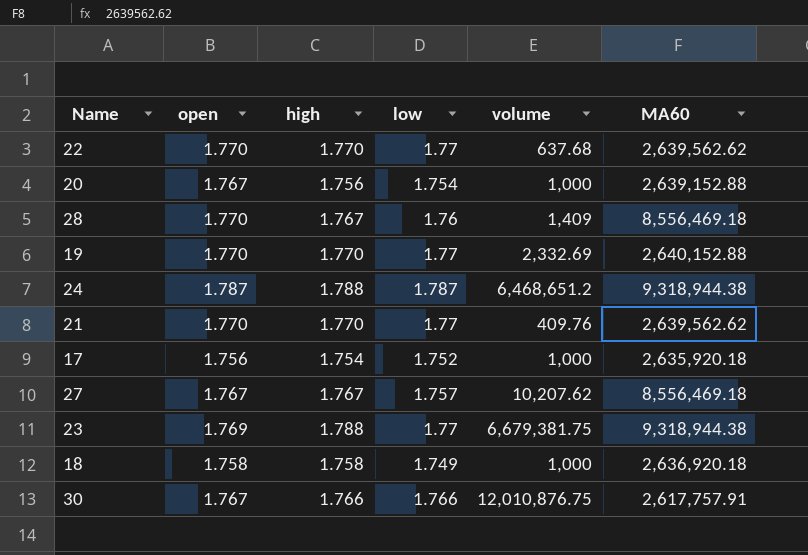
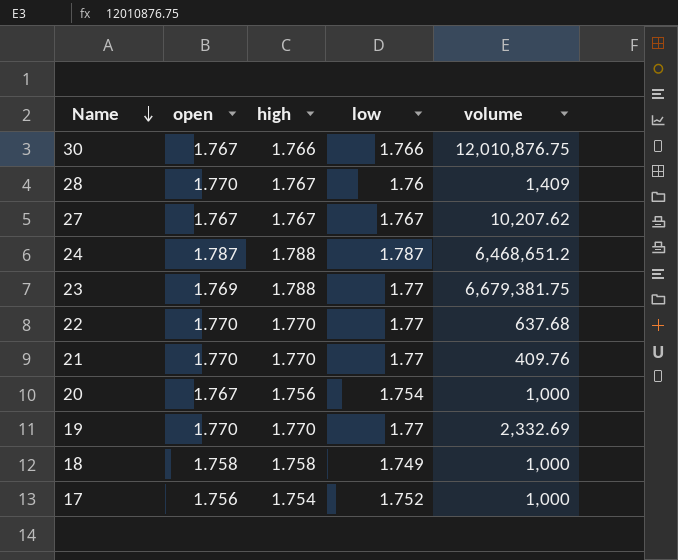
row order: none -> Name descending
column MA60 | position: 6 -> none
27 | low: 1.757 -> 1.767

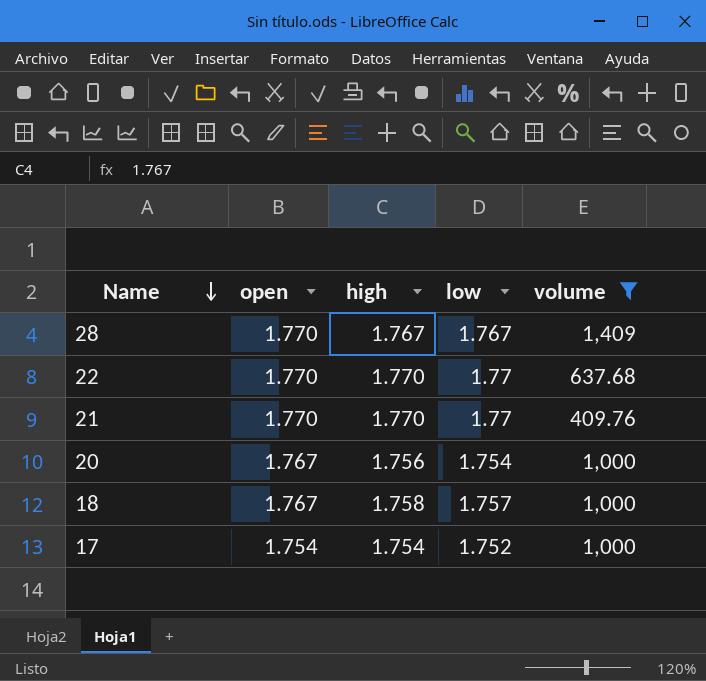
filter: none -> volume <= 1,409
28 | low: 1.76 -> 1.767
18 | open: 1.758 -> 1.767
18 | low: 1.749 -> 1.757
17 | open: 1.756 -> 1.754

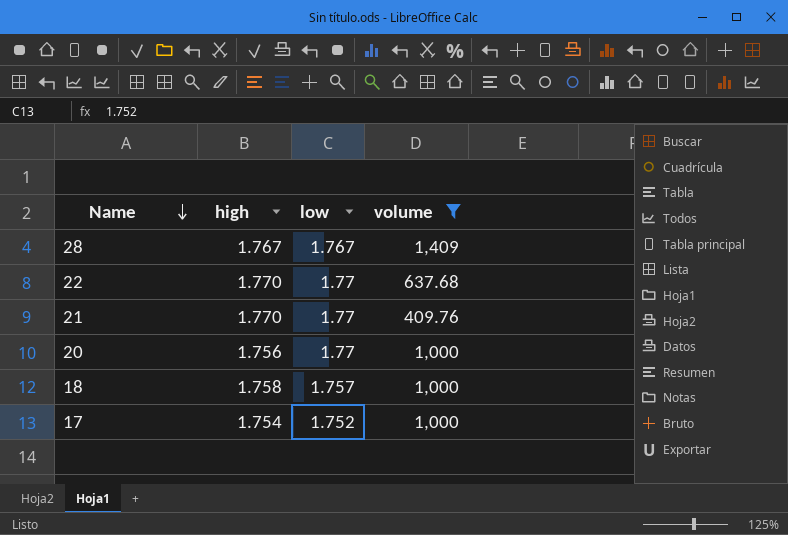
column open | position: 2 -> none
20 | low: 1.754 -> 1.77

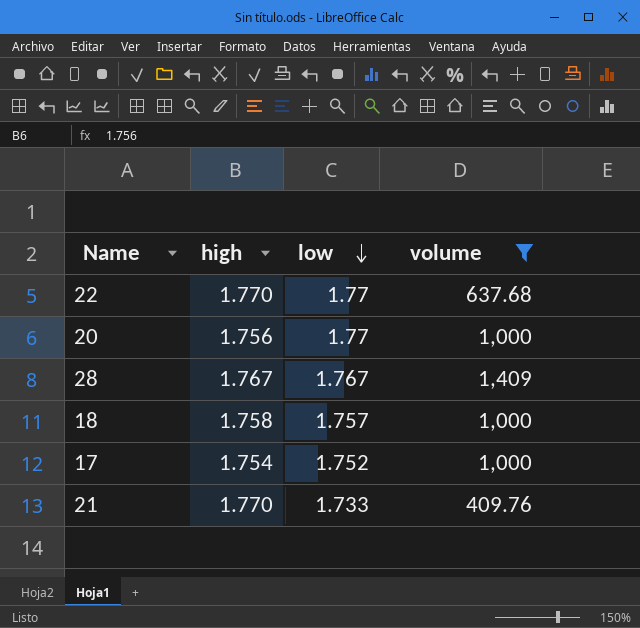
row order: Name descending -> low descending
21 | low: 1.77 -> 1.733

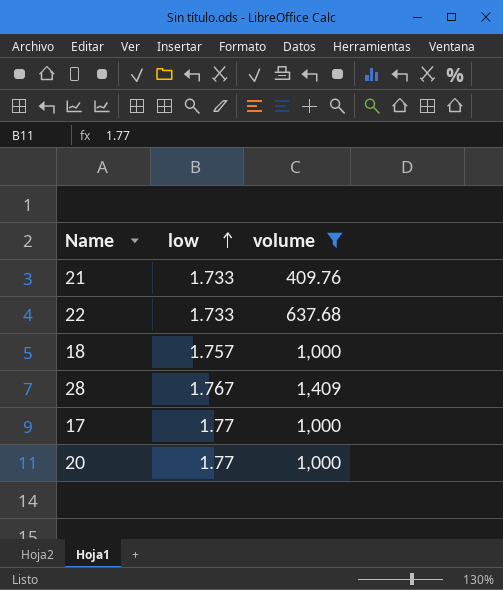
row order: low descending -> low ascending
column high | position: 2 -> none
22 | low: 1.77 -> 1.733
17 | low: 1.752 -> 1.77

